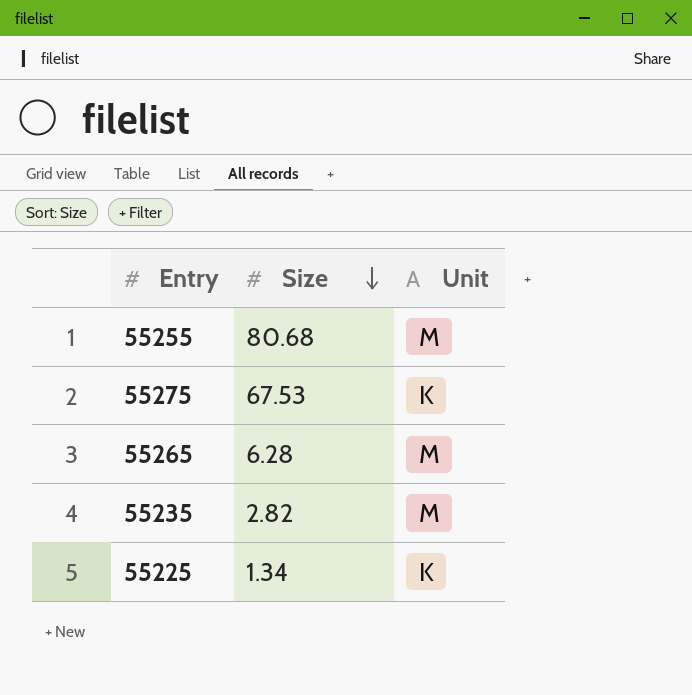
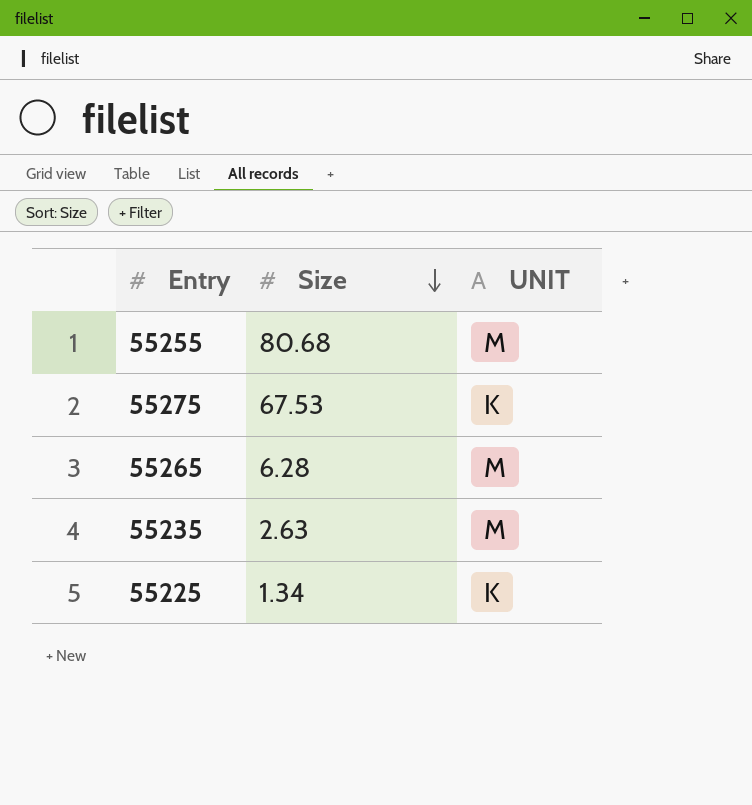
column name: Unit -> UNIT
55235 | Size: 2.82 -> 2.63

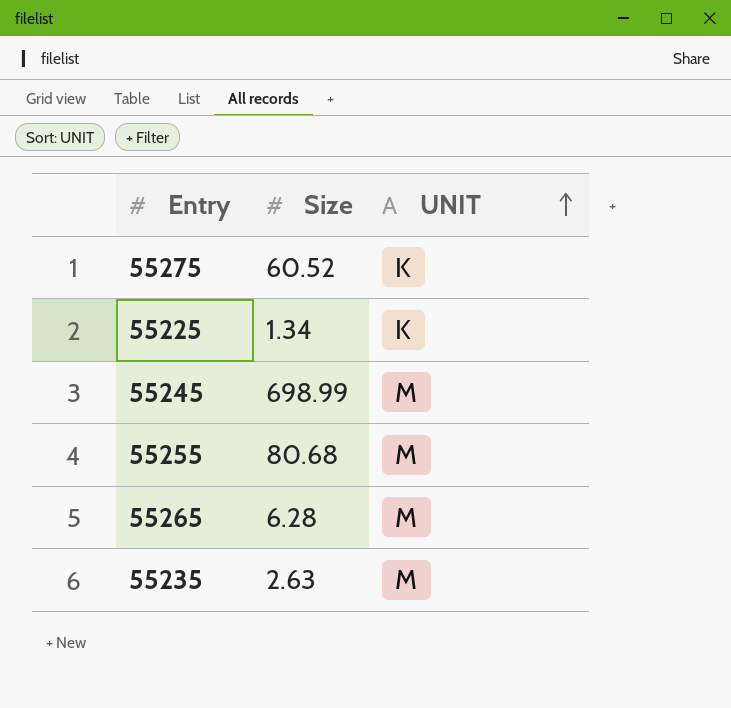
row order: Size descending -> UNIT ascending
55275 | Size: 67.53 -> 60.52
row 55245: none -> 698.99 | M

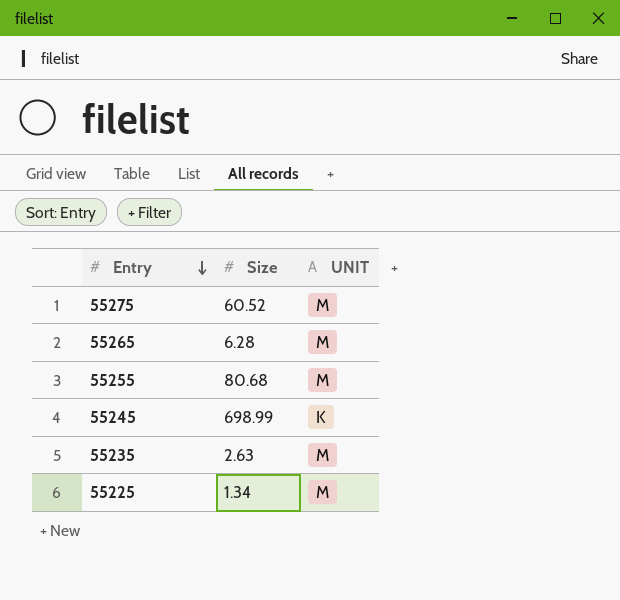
row order: UNIT ascending -> Entry descending
55275 | UNIT: K -> M
55245 | UNIT: M -> K
55225 | UNIT: K -> M

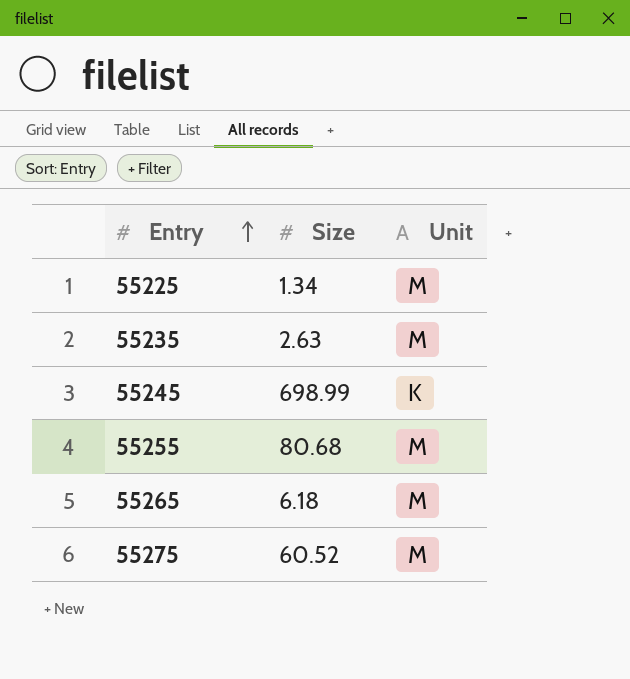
row order: Entry descending -> Entry ascending
column name: UNIT -> Unit
55265 | Size: 6.28 -> 6.18

